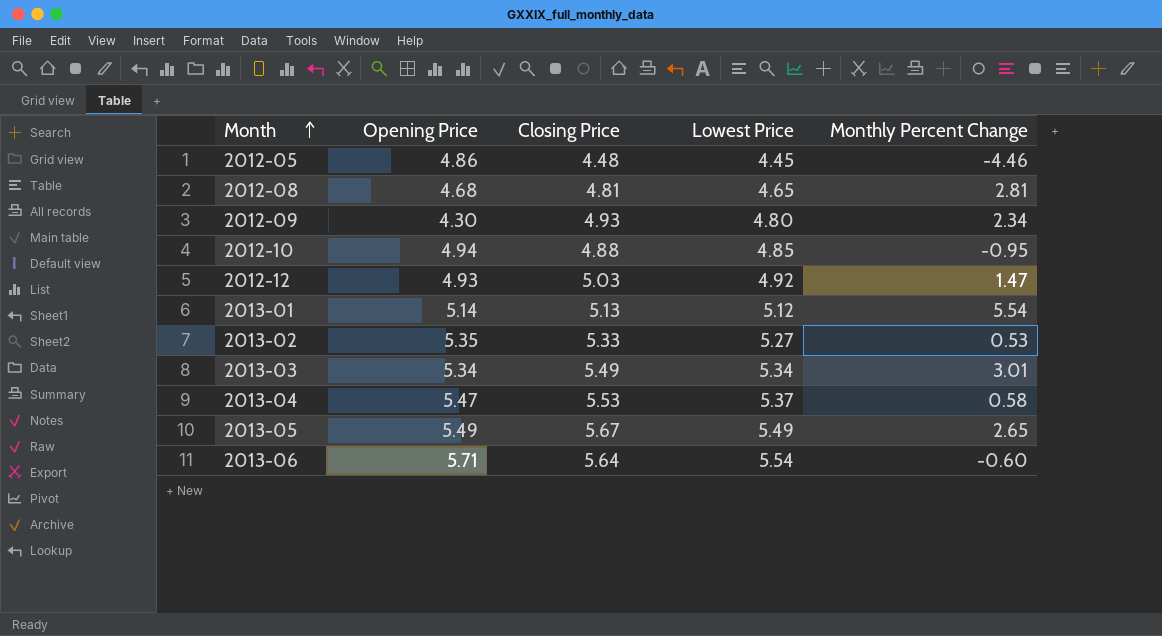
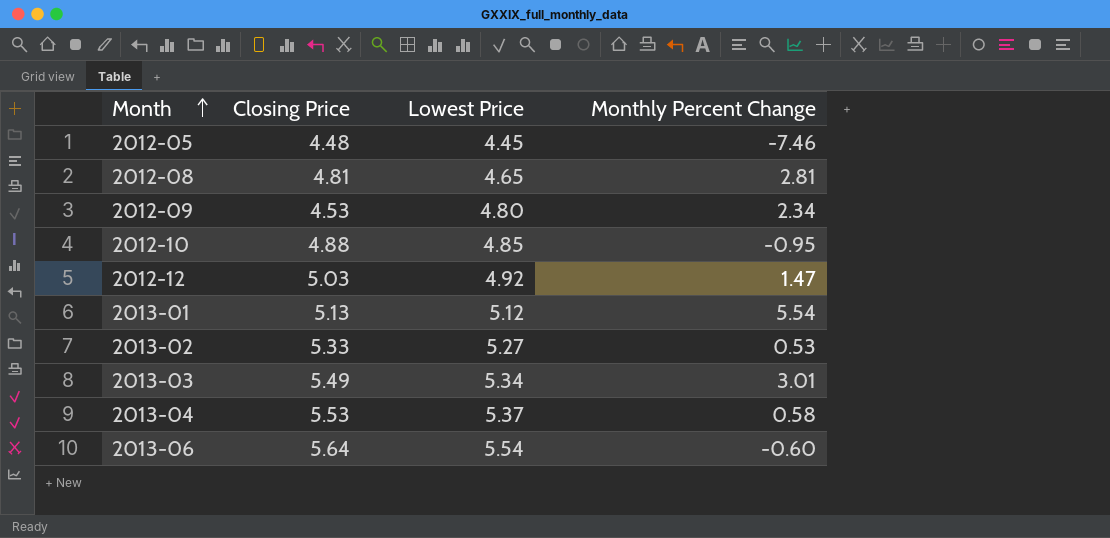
column Opening Price | position: 2 -> none
row 2013-05: 5.49 | 5.67 | 5.49 | 2.65 -> none
2012-05 | Monthly Percent Change: -4.46 -> -7.46
2012-09 | Closing Price: 4.93 -> 4.53

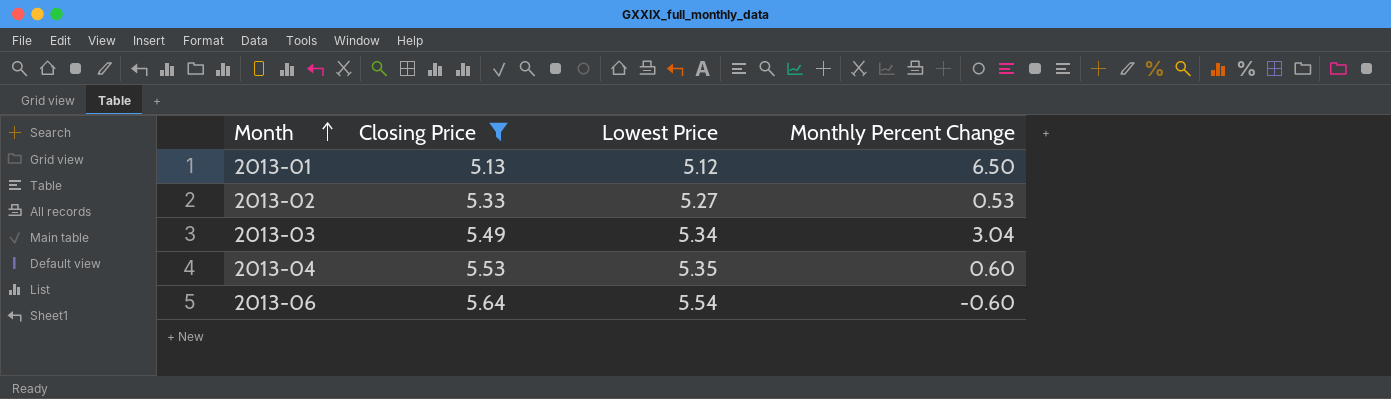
filter: none -> Closing Price >= 5.13
2013-01 | Monthly Percent Change: 5.54 -> 6.50
2013-03 | Monthly Percent Change: 3.01 -> 3.04
2013-04 | Lowest Price: 5.37 -> 5.35
2013-04 | Monthly Percent Change: 0.58 -> 0.60

